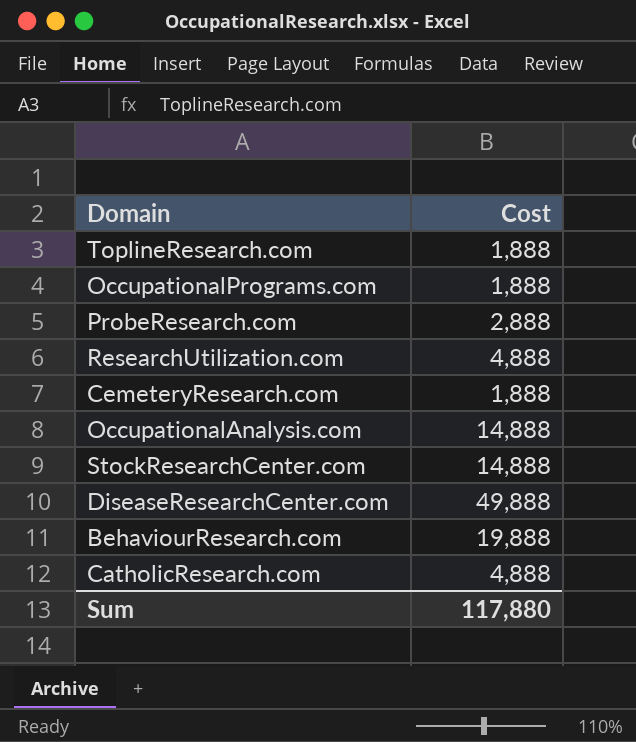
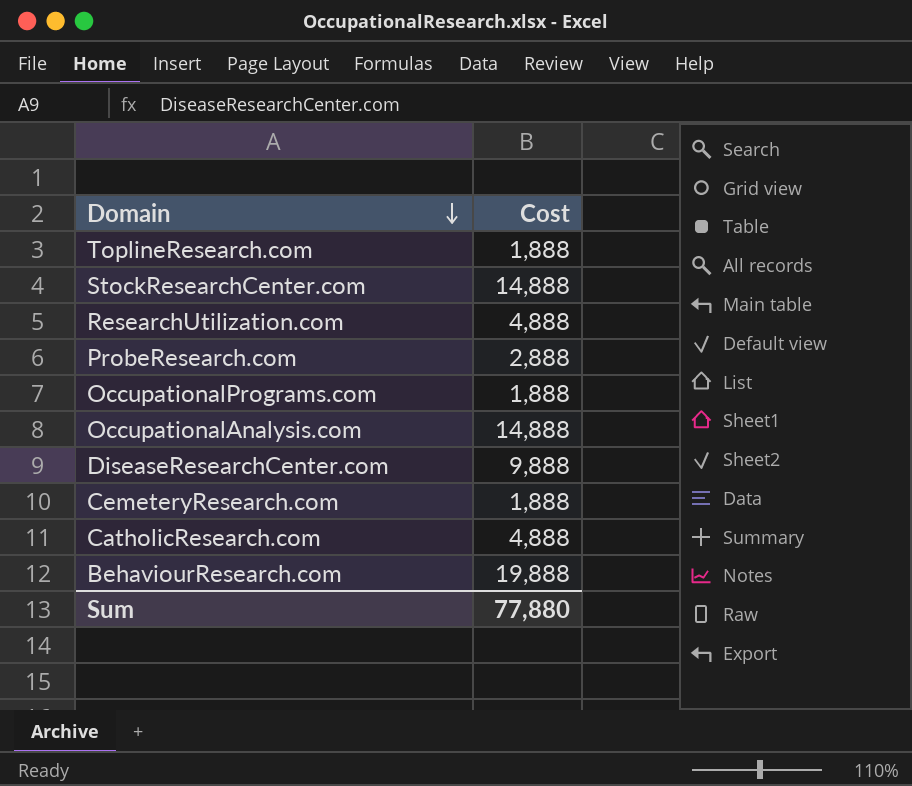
row order: none -> Domain descending
DiseaseResearchCenter.com | Cost: 49,888 -> 9,888
Sum | Cost: 117,880 -> 77,880

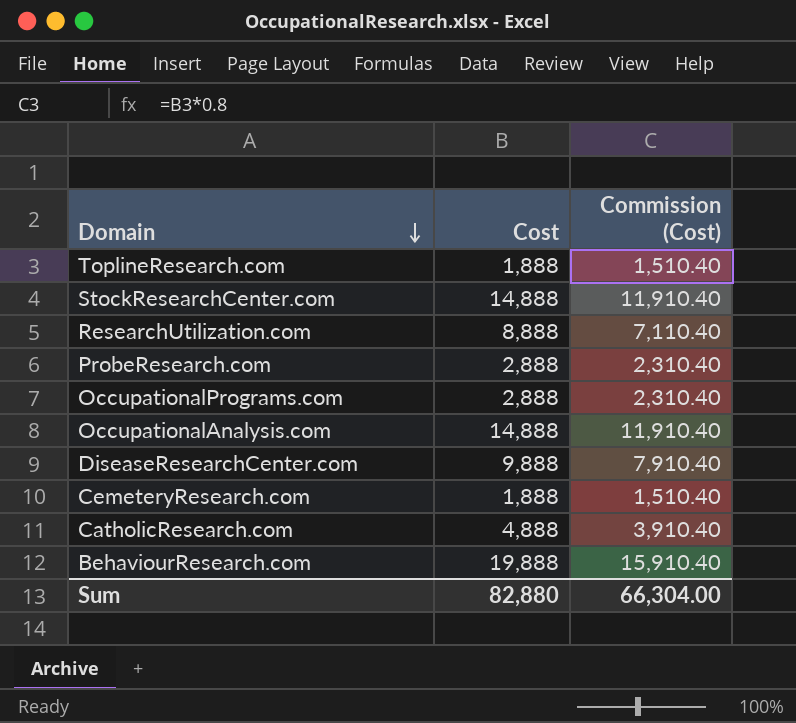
column Commission (Cost) | formula: none -> [Cost] * 0.8
ResearchUtilization.com | Cost: 4,888 -> 8,888
OccupationalPrograms.com | Cost: 1,888 -> 2,888
Sum | Cost: 77,880 -> 82,880

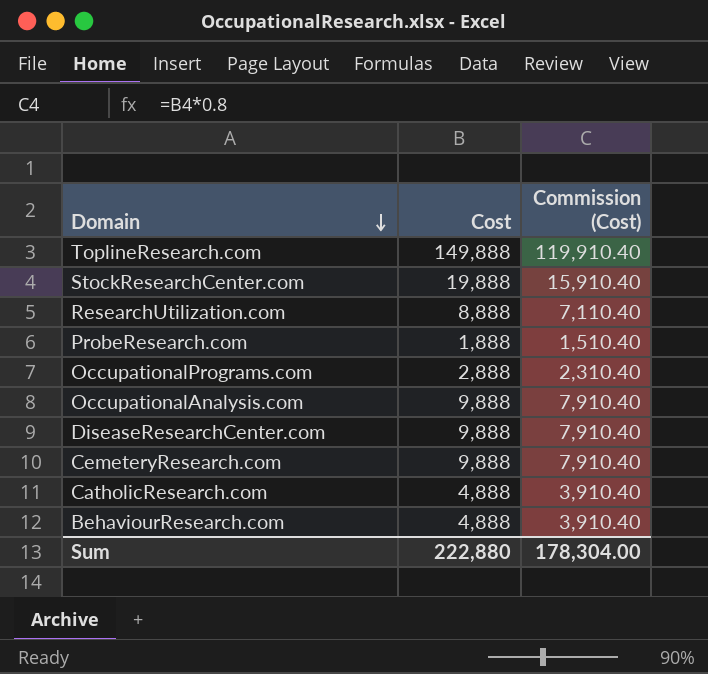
ToplineResearch.com | Cost: 1,888 -> 149,888
ToplineResearch.com | Commission (Cost): 1,510.40 -> 119,910.40
StockResearchCenter.com | Cost: 14,888 -> 19,888
StockResearchCenter.com | Commission (Cost): 11,910.40 -> 15,910.40
ProbeResearch.com | Cost: 2,888 -> 1,888
ProbeResearch.com | Commission (Cost): 2,310.40 -> 1,510.40
OccupationalAnalysis.com | Cost: 14,888 -> 9,888
OccupationalAnalysis.com | Commission (Cost): 11,910.40 -> 7,910.40
CemeteryResearch.com | Cost: 1,888 -> 9,888
CemeteryResearch.com | Commission (Cost): 1,510.40 -> 7,910.40
BehaviourResearch.com | Cost: 19,888 -> 4,888
BehaviourResearch.com | Commission (Cost): 15,910.40 -> 3,910.40
Sum | Cost: 82,880 -> 222,880
Sum | Commission (Cost): 66,304.00 -> 178,304.00

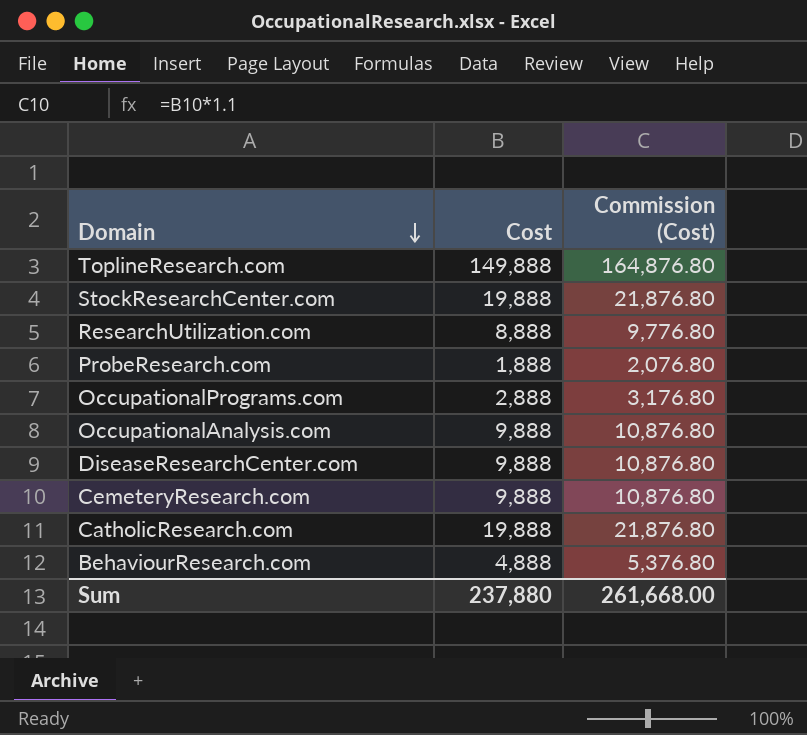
column Commission (Cost) | formula: [Cost] * 0.8 -> [Cost] * 1.1
CatholicResearch.com | Cost: 4,888 -> 19,888
Sum | Cost: 222,880 -> 237,880
Sum | Commission (Cost): 178,304.00 -> 261,668.00

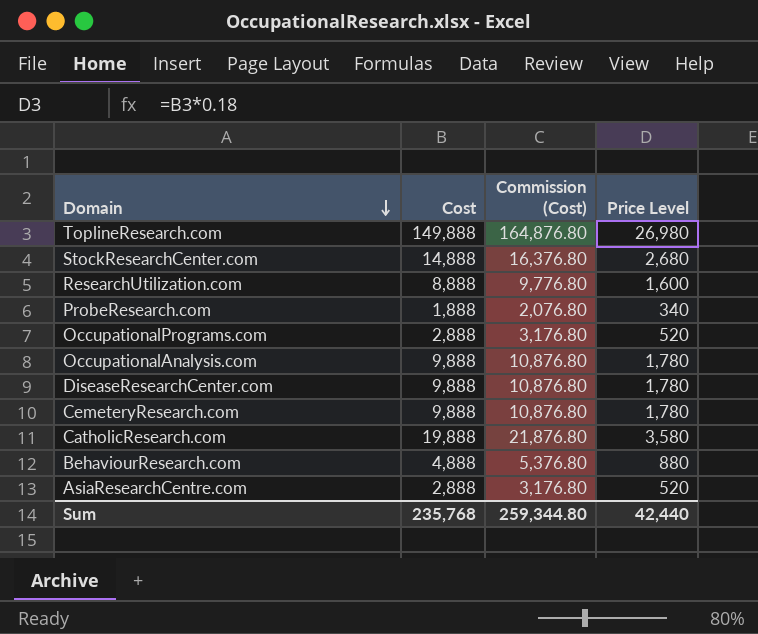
column Price Level | formula: none -> [Cost] * 0.18
StockResearchCenter.com | Cost: 19,888 -> 14,888
StockResearchCenter.com | Commission (Cost): 21,876.80 -> 16,376.80
row AsiaResearchCentre.com: none -> 2,888 | 3,176.80 | 520
Sum | Cost: 237,880 -> 235,768
Sum | Commission (Cost): 261,668.00 -> 259,344.80

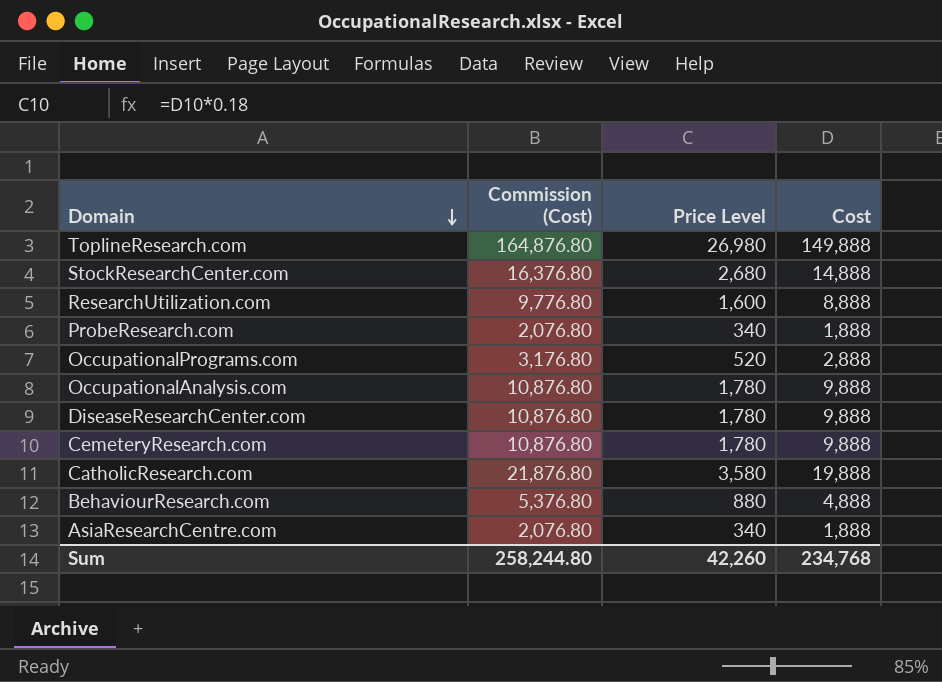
column Cost | position: 2 -> 4
AsiaResearchCentre.com | Commission (Cost): 3,176.80 -> 2,076.80
AsiaResearchCentre.com | Price Level: 520 -> 340
AsiaResearchCentre.com | Cost: 2,888 -> 1,888
Sum | Commission (Cost): 259,344.80 -> 258,244.80
Sum | Price Level: 42,440 -> 42,260
Sum | Cost: 235,768 -> 234,768

